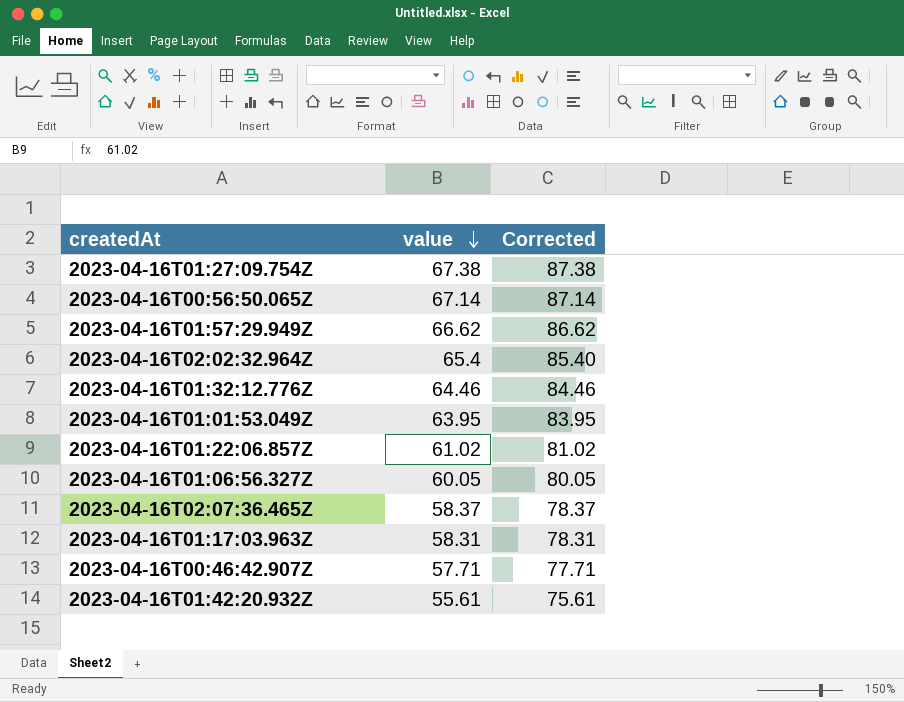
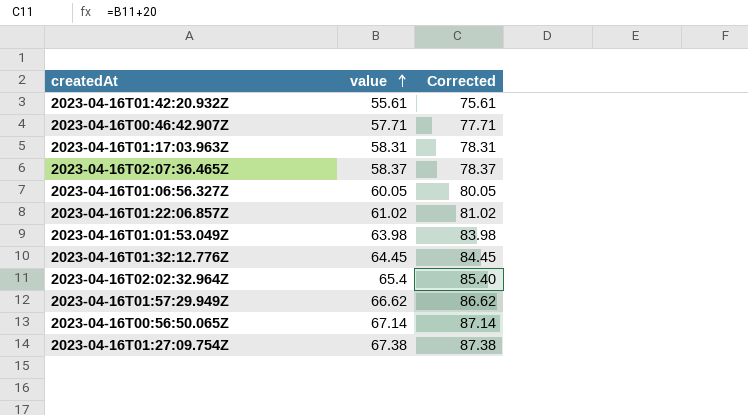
row order: value descending -> value ascending
2023-04-16T01:01:53.049Z | value: 63.95 -> 63.98
2023-04-16T01:01:53.049Z | Corrected: 83.95 -> 83.98
2023-04-16T01:32:12.776Z | value: 64.46 -> 64.45
2023-04-16T01:32:12.776Z | Corrected: 84.46 -> 84.45

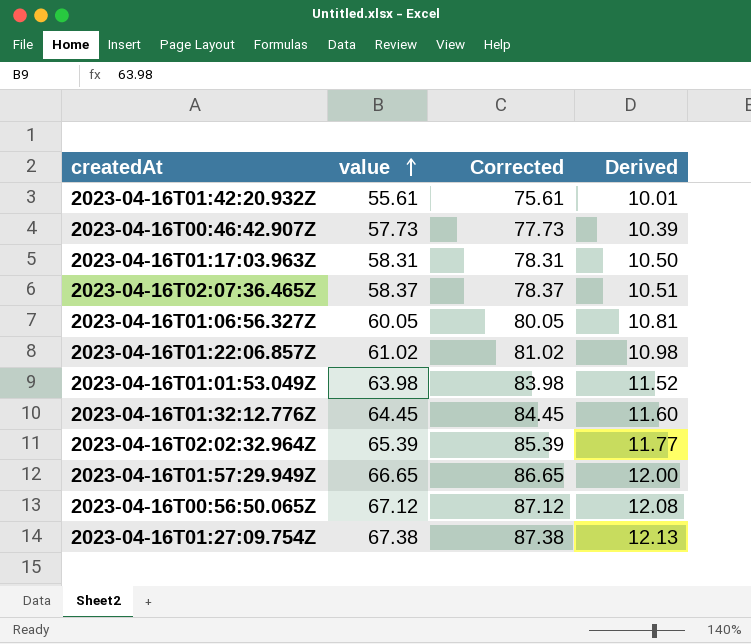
column Derived | formula: none -> [value] * 0.18
2023-04-16T00:46:42.907Z | value: 57.71 -> 57.73
2023-04-16T00:46:42.907Z | Corrected: 77.71 -> 77.73
2023-04-16T02:02:32.964Z | value: 65.4 -> 65.39
2023-04-16T02:02:32.964Z | Corrected: 85.40 -> 85.39
2023-04-16T01:57:29.949Z | value: 66.62 -> 66.65
2023-04-16T01:57:29.949Z | Corrected: 86.62 -> 86.65
2023-04-16T00:56:50.065Z | value: 67.14 -> 67.12
2023-04-16T00:56:50.065Z | Corrected: 87.14 -> 87.12

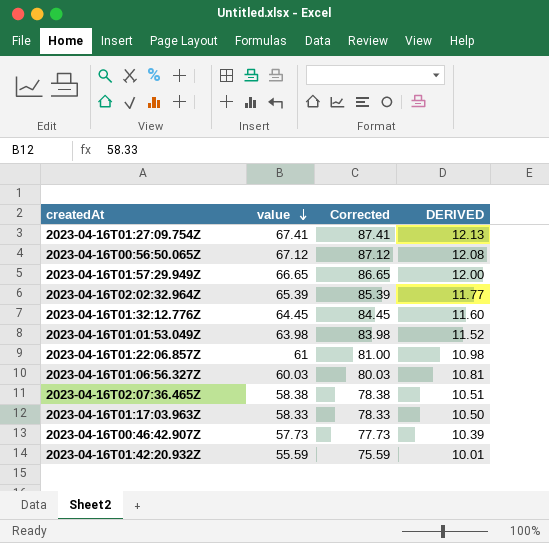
row order: value ascending -> value descending
column name: Derived -> DERIVED
2023-04-16T01:27:09.754Z | value: 67.38 -> 67.41
2023-04-16T01:27:09.754Z | Corrected: 87.38 -> 87.41
2023-04-16T01:22:06.857Z | value: 61.02 -> 61
2023-04-16T01:22:06.857Z | Corrected: 81.02 -> 81.00
2023-04-16T01:06:56.327Z | value: 60.05 -> 60.03
2023-04-16T01:06:56.327Z | Corrected: 80.05 -> 80.03
2023-04-16T02:07:36.465Z | value: 58.37 -> 58.38
2023-04-16T02:07:36.465Z | Corrected: 78.37 -> 78.38
2023-04-16T01:17:03.963Z | value: 58.31 -> 58.33
2023-04-16T01:17:03.963Z | Corrected: 78.31 -> 78.33
2023-04-16T01:42:20.932Z | value: 55.61 -> 55.59
2023-04-16T01:42:20.932Z | Corrected: 75.61 -> 75.59

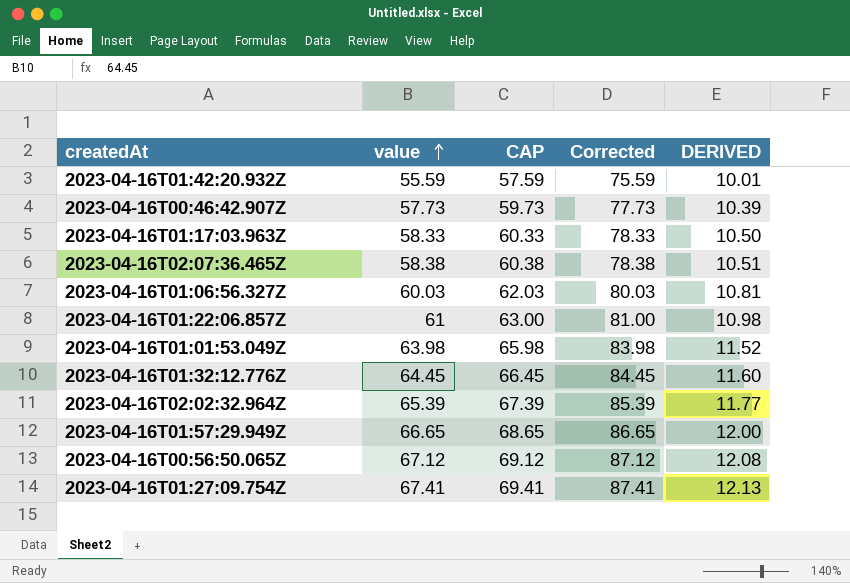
row order: value descending -> value ascending
column CAP | formula: none -> [value] + 2

